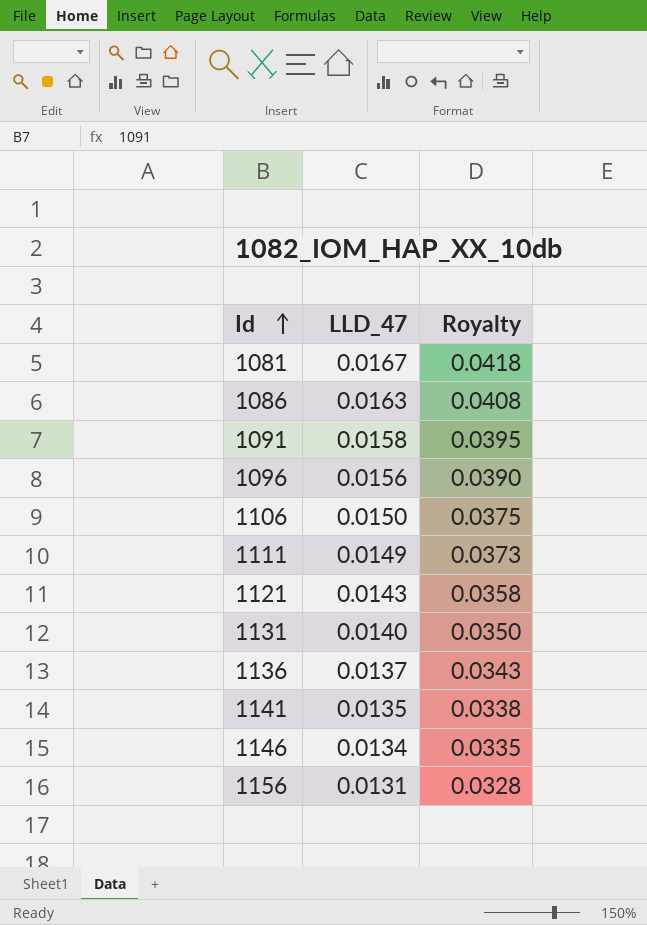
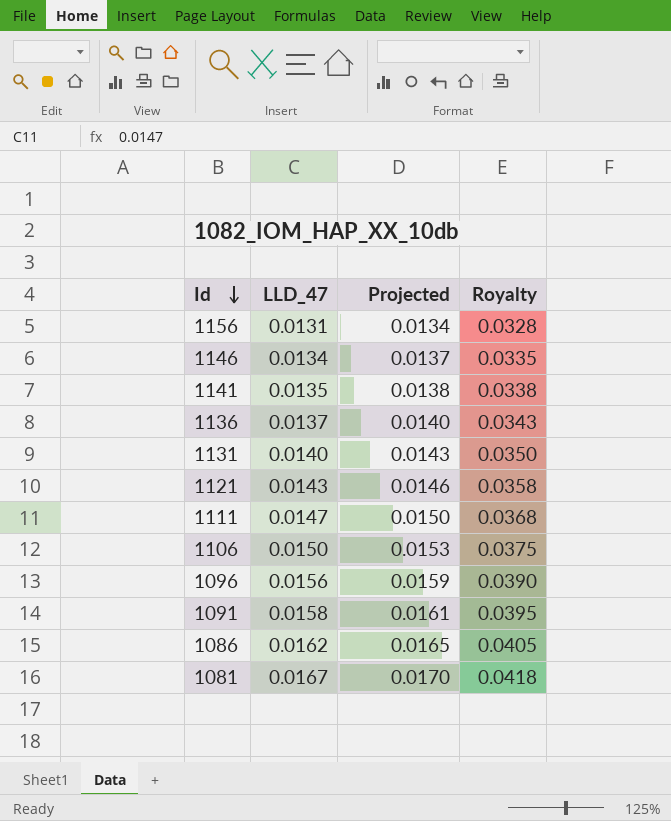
row order: Id ascending -> Id descending
column Projected | formula: none -> [LLD_47] * 1.02
1111 | LLD_47: 0.0149 -> 0.0147
1111 | Royalty: 0.0373 -> 0.0368
1086 | LLD_47: 0.0163 -> 0.0162
1086 | Royalty: 0.0408 -> 0.0405

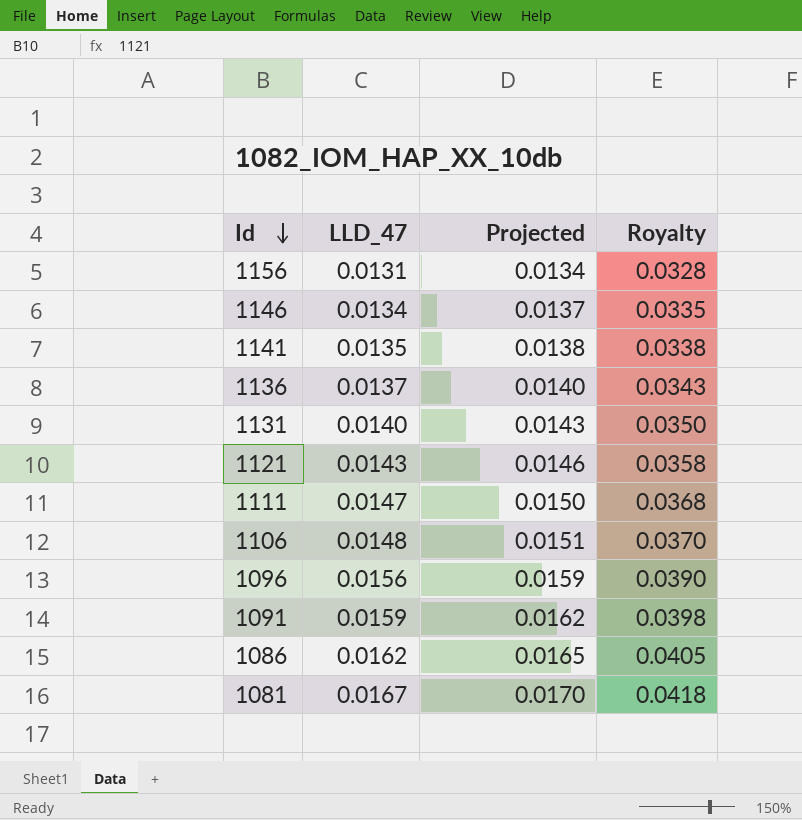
1106 | LLD_47: 0.0150 -> 0.0148
1106 | Projected: 0.0153 -> 0.0151
1106 | Royalty: 0.0375 -> 0.0370
1091 | LLD_47: 0.0158 -> 0.0159
1091 | Projected: 0.0161 -> 0.0162
1091 | Royalty: 0.0395 -> 0.0398

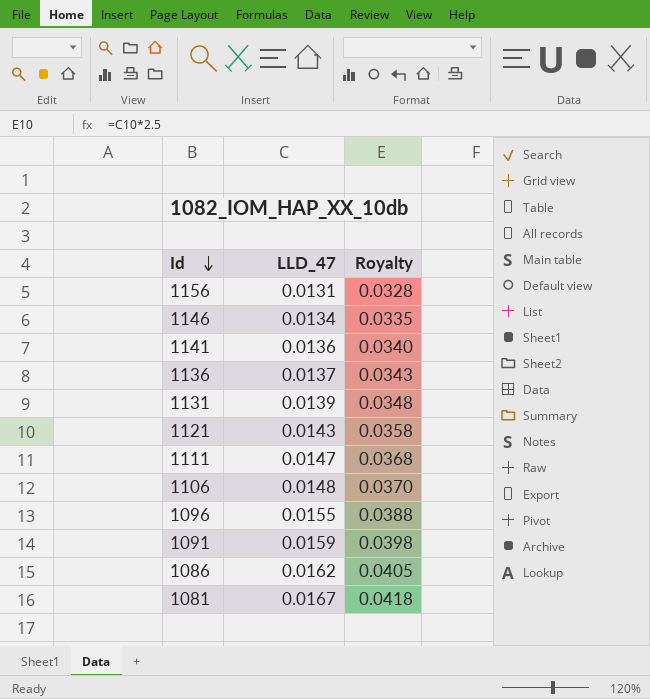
column Projected | formula: [LLD_47] * 1.02 -> none
1141 | LLD_47: 0.0135 -> 0.0136
1141 | Royalty: 0.0338 -> 0.0340
1131 | LLD_47: 0.0140 -> 0.0139
1131 | Royalty: 0.0350 -> 0.0348
1096 | LLD_47: 0.0156 -> 0.0155
1096 | Royalty: 0.0390 -> 0.0388

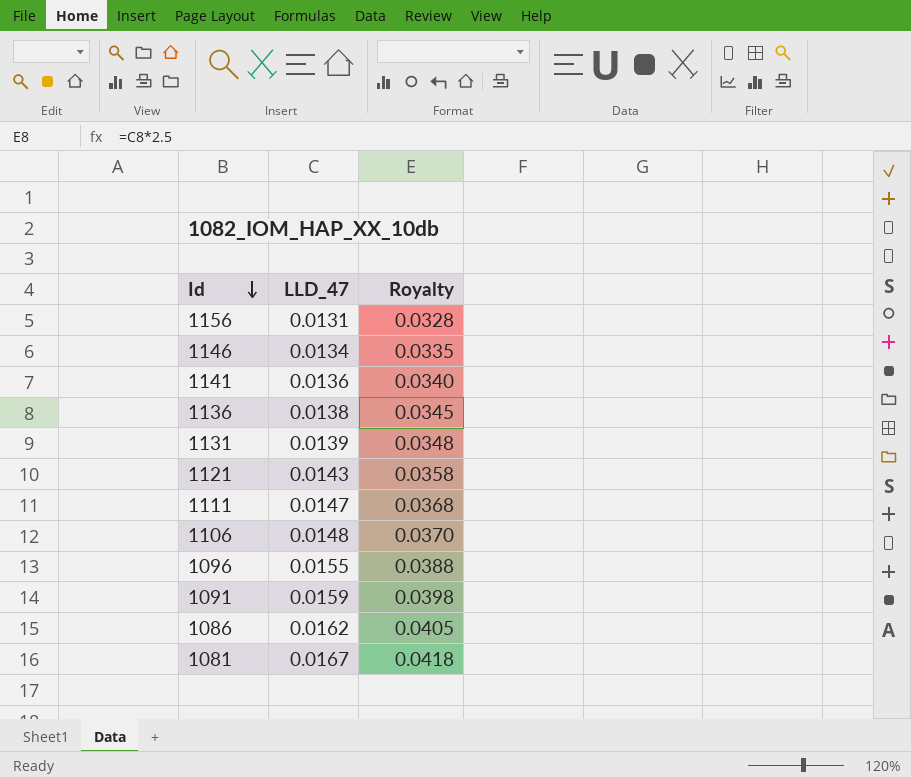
1136 | LLD_47: 0.0137 -> 0.0138
1136 | Royalty: 0.0343 -> 0.0345

